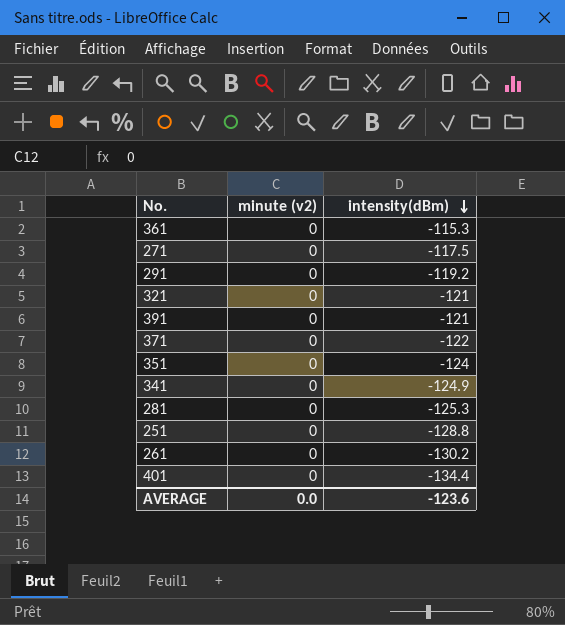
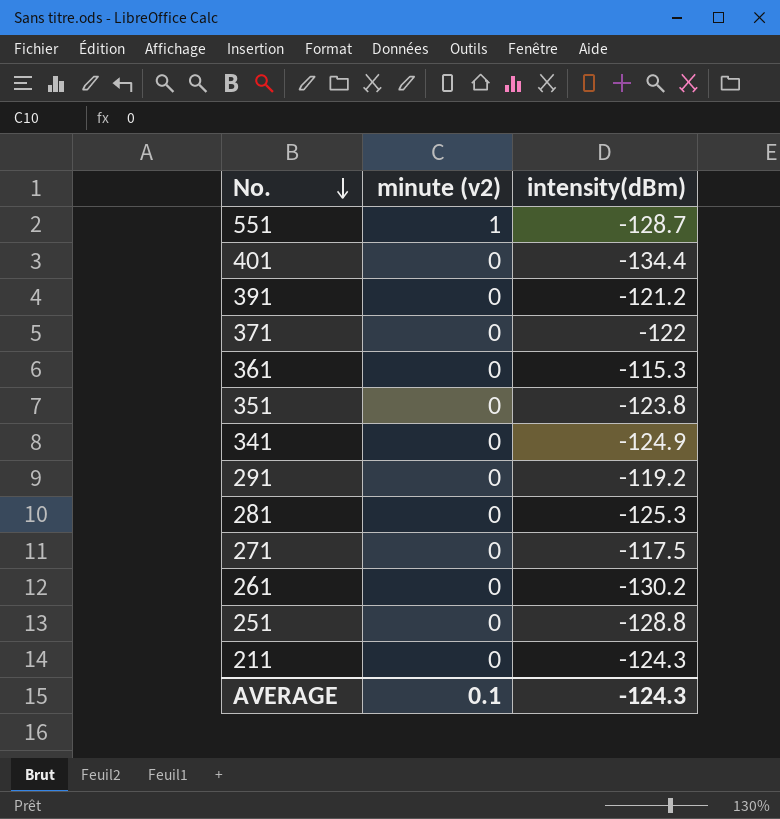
row order: intensity(dBm) descending -> No. descending
row 321: 0 | -121 -> none
row 551: none -> 1 | -128.7
391 | intensity(dBm): -121 -> -121.2
351 | intensity(dBm): -124 -> -123.8
row 211: none -> 0 | -124.3
AVERAGE | minute (v2): 0.0 -> 0.1
AVERAGE | intensity(dBm): -123.6 -> -124.3

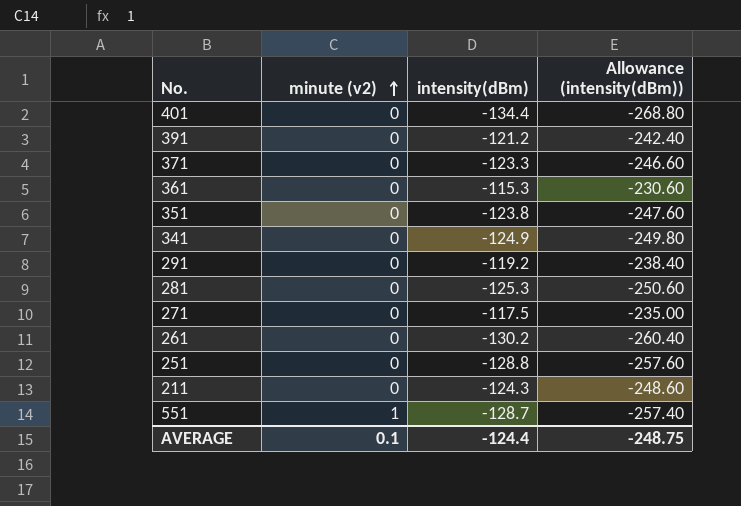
row order: No. descending -> minute (v2) ascending
column Allowance (intensity(dBm)) | formula: none -> [intensity(dBm)] * 2
371 | intensity(dBm): -122 -> -123.3
AVERAGE | intensity(dBm): -124.3 -> -124.4

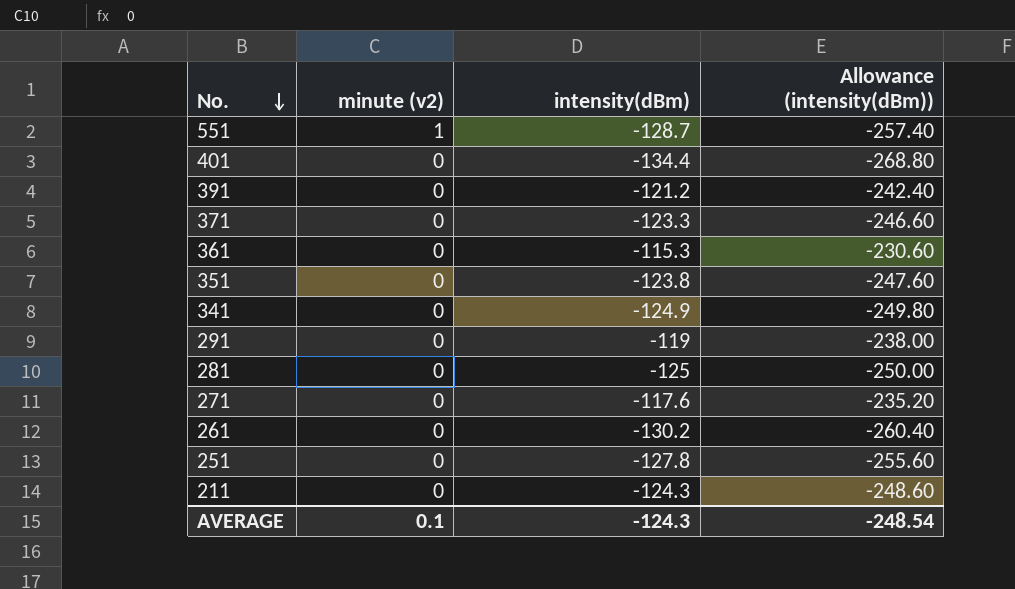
row order: minute (v2) ascending -> No. descending
291 | intensity(dBm): -119.2 -> -119
291 | Allowance (intensity(dBm)): -238.40 -> -238.00
281 | intensity(dBm): -125.3 -> -125
281 | Allowance (intensity(dBm)): -250.60 -> -250.00
271 | intensity(dBm): -117.5 -> -117.6
271 | Allowance (intensity(dBm)): -235.00 -> -235.20
251 | intensity(dBm): -128.8 -> -127.8
251 | Allowance (intensity(dBm)): -257.60 -> -255.60
AVERAGE | intensity(dBm): -124.4 -> -124.3
AVERAGE | Allowance (intensity(dBm)): -248.75 -> -248.54

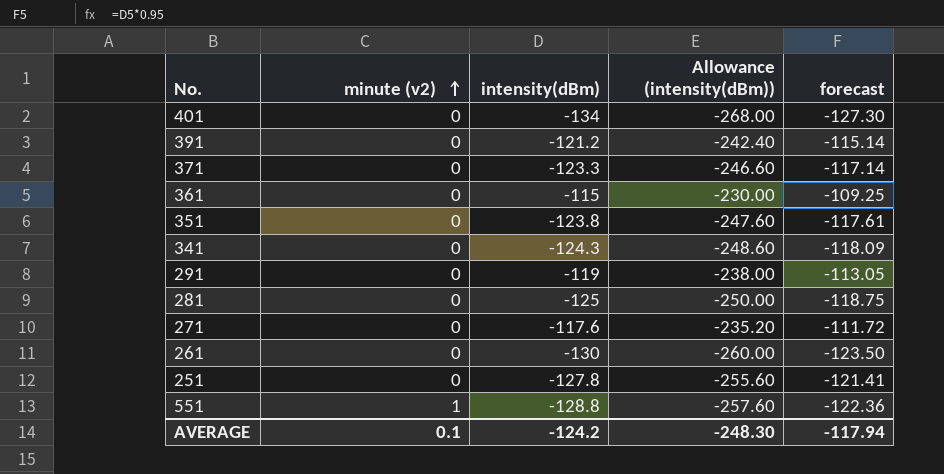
row order: No. descending -> minute (v2) ascending
column forecast | formula: none -> [intensity(dBm)] * 0.95
row 211: 0 | -124.3 | -248.60 -> none
401 | intensity(dBm): -134.4 -> -134
401 | Allowance (intensity(dBm)): -268.80 -> -268.00
361 | intensity(dBm): -115.3 -> -115
361 | Allowance (intensity(dBm)): -230.60 -> -230.00
341 | intensity(dBm): -124.9 -> -124.3
341 | Allowance (intensity(dBm)): -249.80 -> -248.60
261 | intensity(dBm): -130.2 -> -130
261 | Allowance (intensity(dBm)): -260.40 -> -260.00
551 | intensity(dBm): -128.7 -> -128.8
551 | Allowance (intensity(dBm)): -257.40 -> -257.60
AVERAGE | intensity(dBm): -124.3 -> -124.2
AVERAGE | Allowance (intensity(dBm)): -248.54 -> -248.30

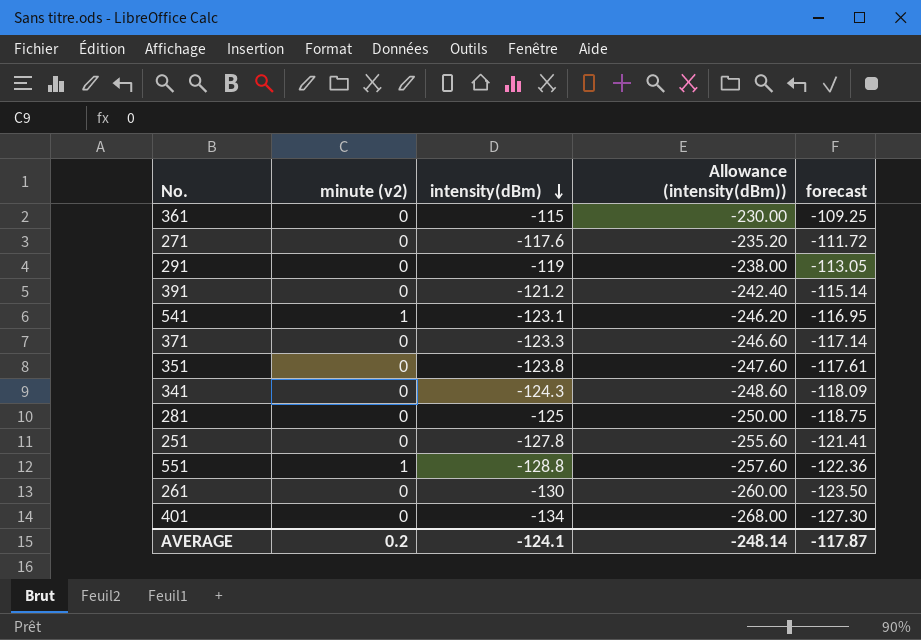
row order: minute (v2) ascending -> intensity(dBm) descending
row 541: none -> 1 | -123.1 | -246.20 | -116.95
AVERAGE | minute (v2): 0.1 -> 0.2
AVERAGE | intensity(dBm): -124.2 -> -124.1
AVERAGE | Allowance (intensity(dBm)): -248.30 -> -248.14
AVERAGE | forecast: -117.94 -> -117.87

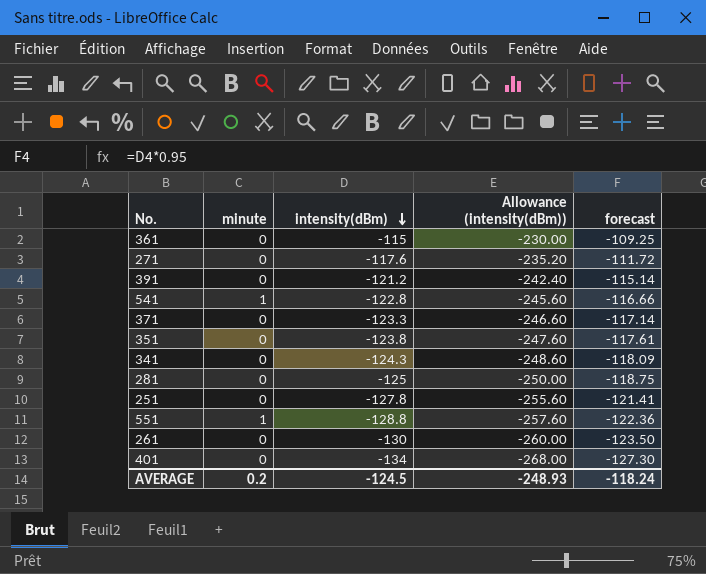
column name: minute (v2) -> minute
row 291: 0 | -119 | -238.00 | -113.05 -> none
541 | intensity(dBm): -123.1 -> -122.8
541 | Allowance (intensity(dBm)): -246.20 -> -245.60
541 | forecast: -116.95 -> -116.66
AVERAGE | intensity(dBm): -124.1 -> -124.5
AVERAGE | Allowance (intensity(dBm)): -248.14 -> -248.93
AVERAGE | forecast: -117.87 -> -118.24

